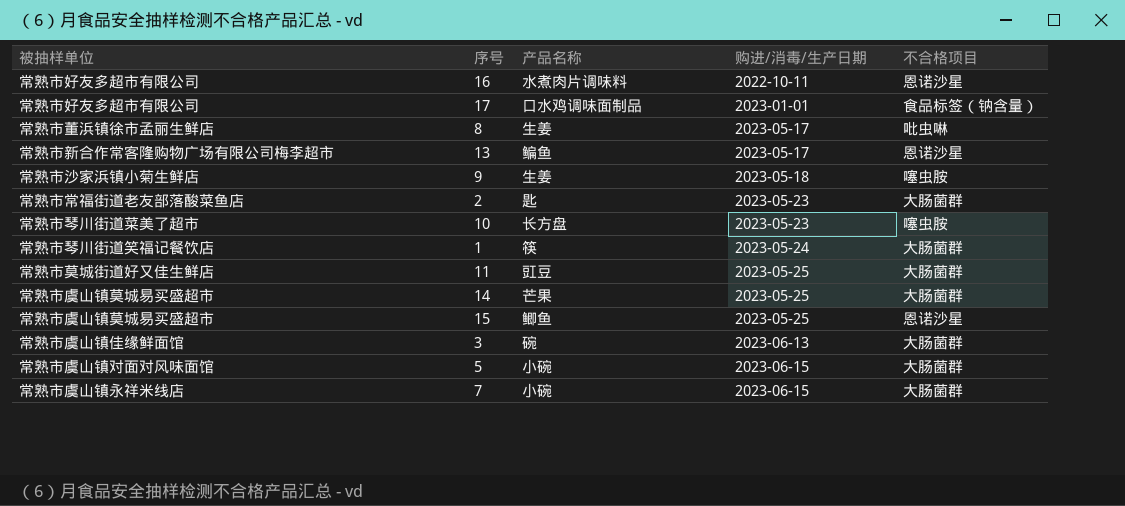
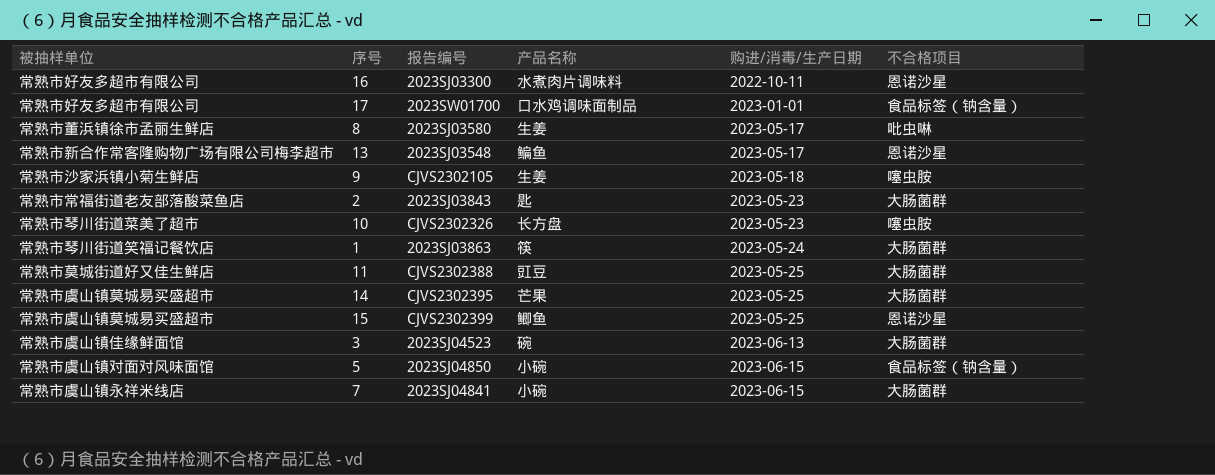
column 报告编号 | position: none -> 3
5 | 不合格项目: 大肠菌群 -> 食品标签（钠含量）

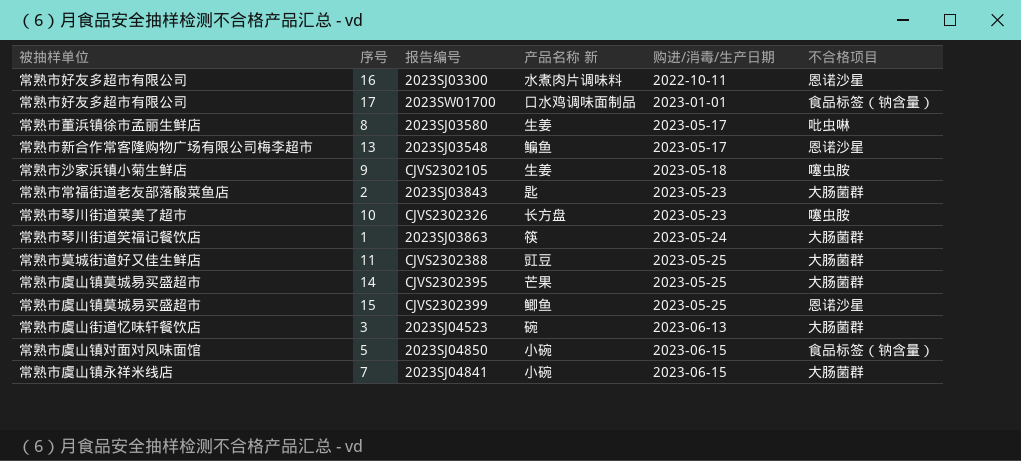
column name: 产品名称 -> 产品名称 新
3 | 被抽样单位: 常熟市虞山镇佳缘鲜面馆 -> 常熟市虞山街道忆味轩餐饮店

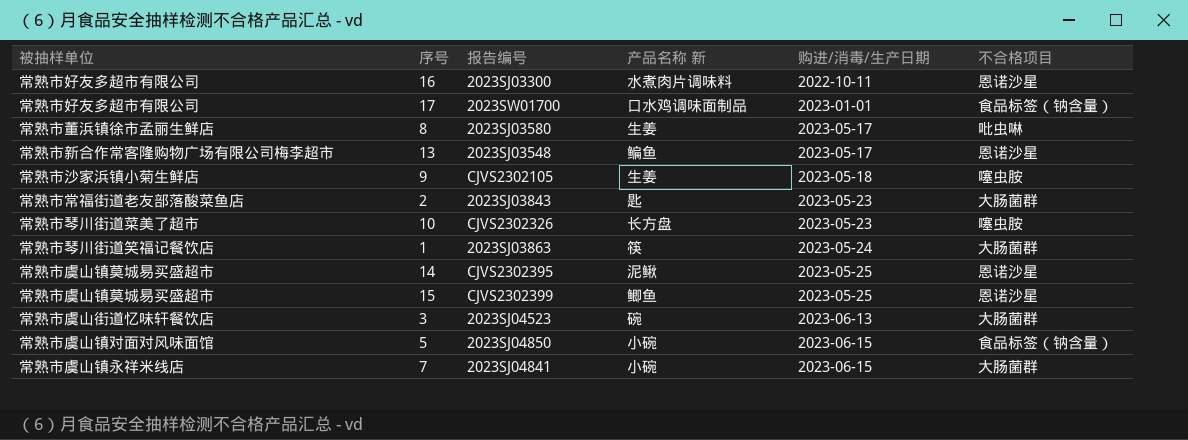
row 11: 常熟市莫城街道好又佳生鲜店 | CJVS2302388 | 豇豆 | 2023-05-25 | 大肠菌群 -> none
14 | 产品名称 新: 芒果 -> 泥鳅
14 | 不合格项目: 大肠菌群 -> 恩诺沙星

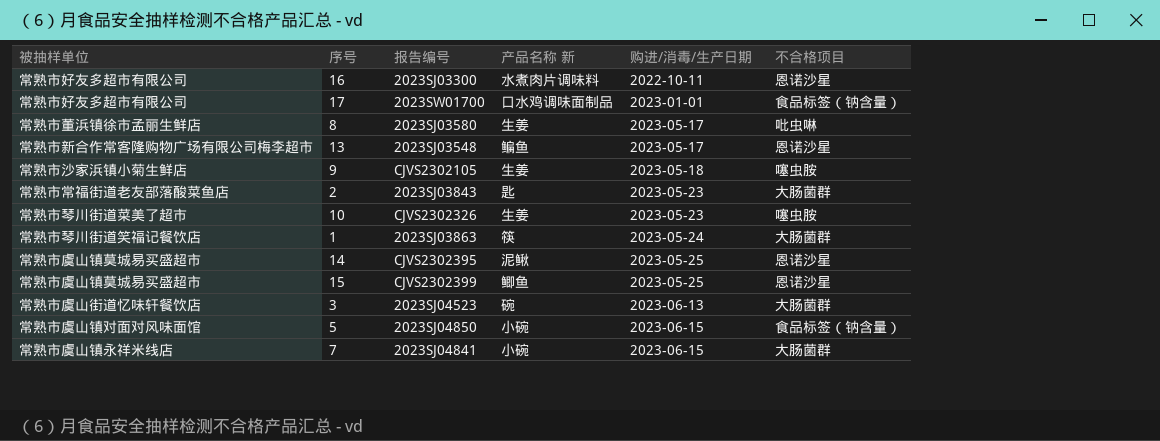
10 | 产品名称 新: 长方盘 -> 生姜

